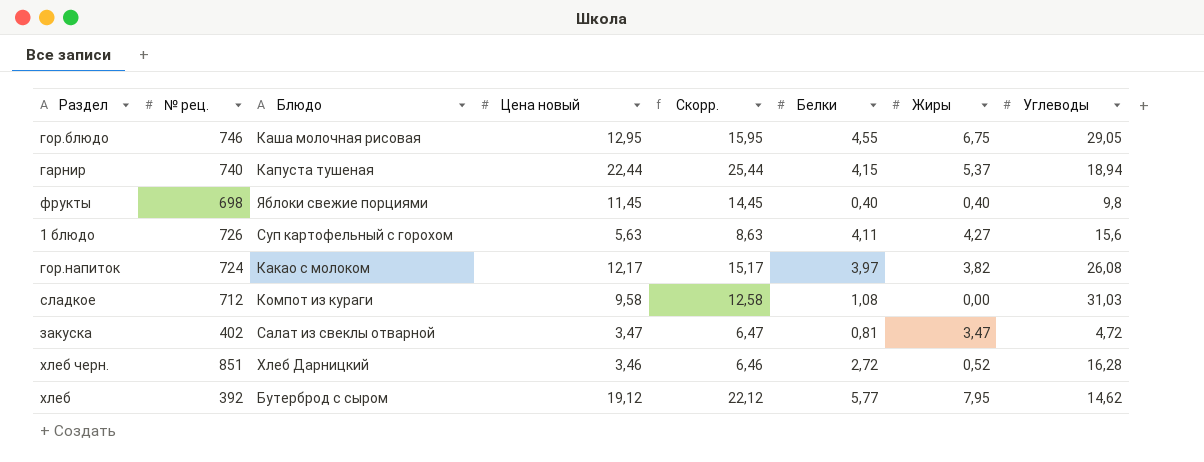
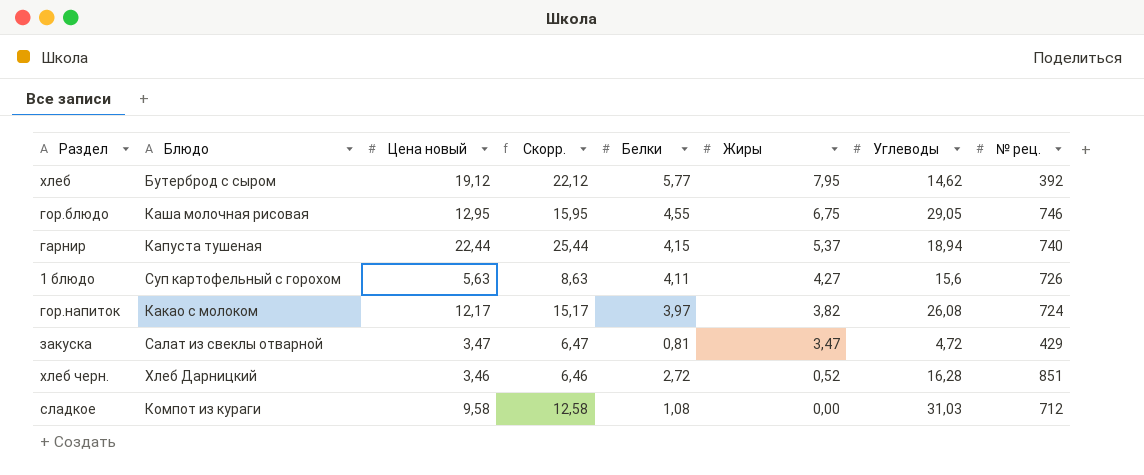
row order: none -> Жиры descending
column № рец. | position: 2 -> 8
row фрукты: 698 | Яблоки свежие порциями | 11,45 | 14,45 | 0,40 | 0,40 | 9,8 -> none
закуска | № рец.: 402 -> 429

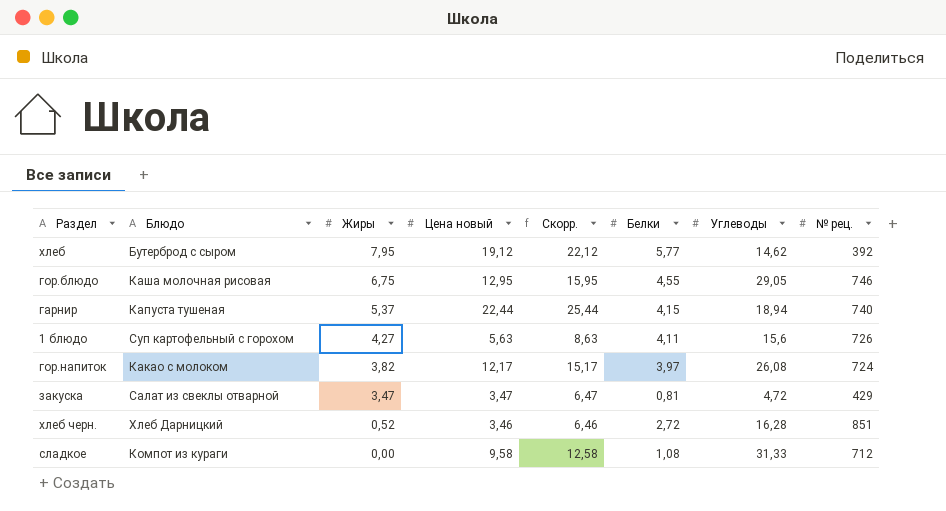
column Жиры | position: 6 -> 3
сладкое | Углеводы: 31,03 -> 31,33

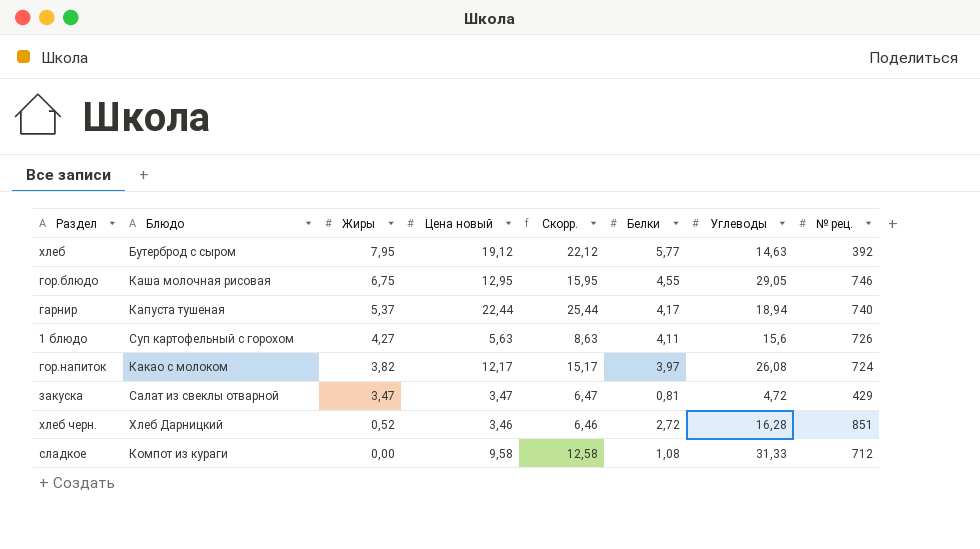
хлеб | Углеводы: 14,62 -> 14,63
гарнир | Белки: 4,15 -> 4,17

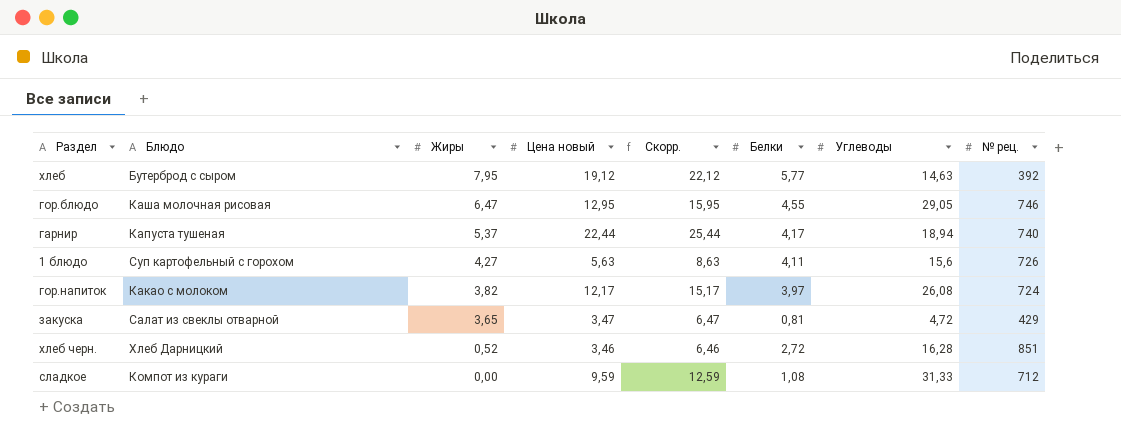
гор.блюдо | Жиры: 6,75 -> 6,47
закуска | Жиры: 3,47 -> 3,65
сладкое | Цена новый: 9,58 -> 9,59
сладкое | Скорр.: 12,58 -> 12,59

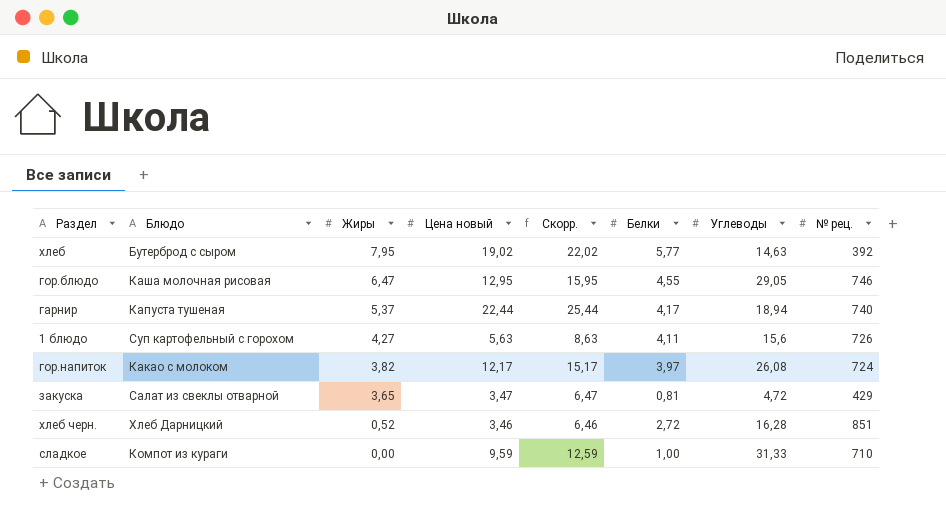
хлеб | Цена новый: 19,12 -> 19,02
хлеб | Скорр.: 22,12 -> 22,02
сладкое | Белки: 1,08 -> 1,00
сладкое | № рец.: 712 -> 710

